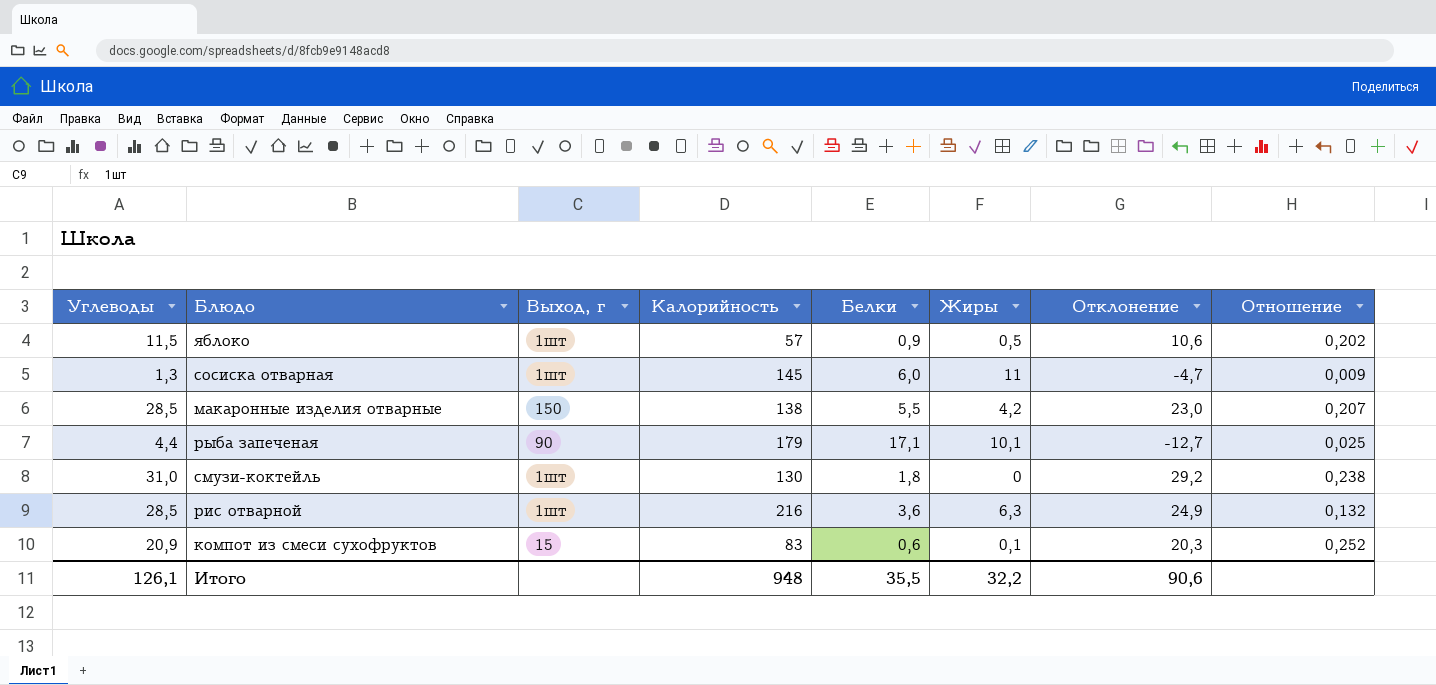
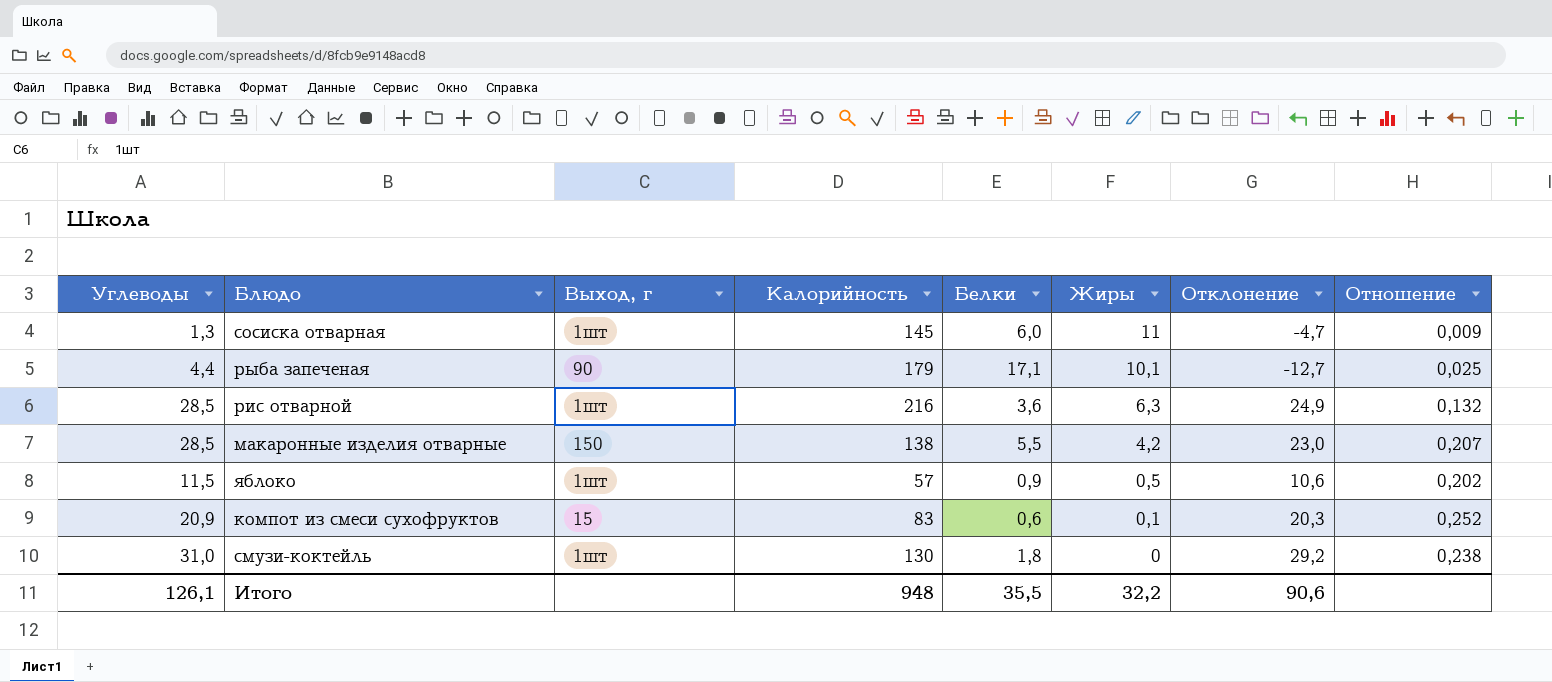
row order: none -> Жиры descending

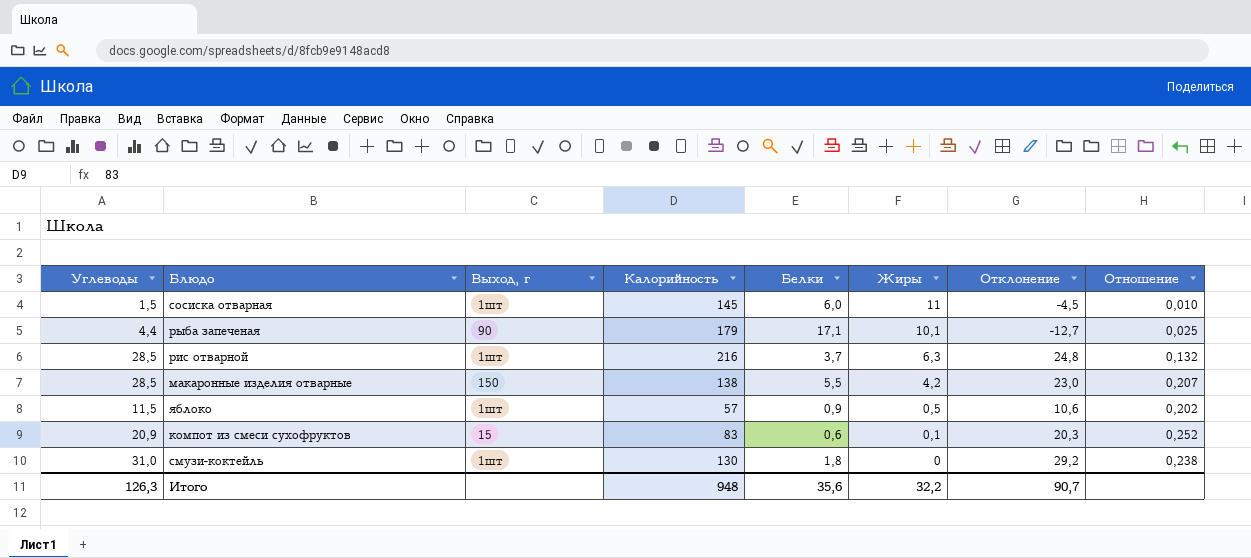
сосиска отварная | Углеводы: 1,3 -> 1,5
сосиска отварная | Отклонение: -4,7 -> -4,5
сосиска отварная | Отношение: 0,009 -> 0,010
рис отварной | Белки: 3,6 -> 3,7
рис отварной | Отклонение: 24,9 -> 24,8
Итого | Углеводы: 126,1 -> 126,3
Итого | Белки: 35,5 -> 35,6
Итого | Отклонение: 90,6 -> 90,7

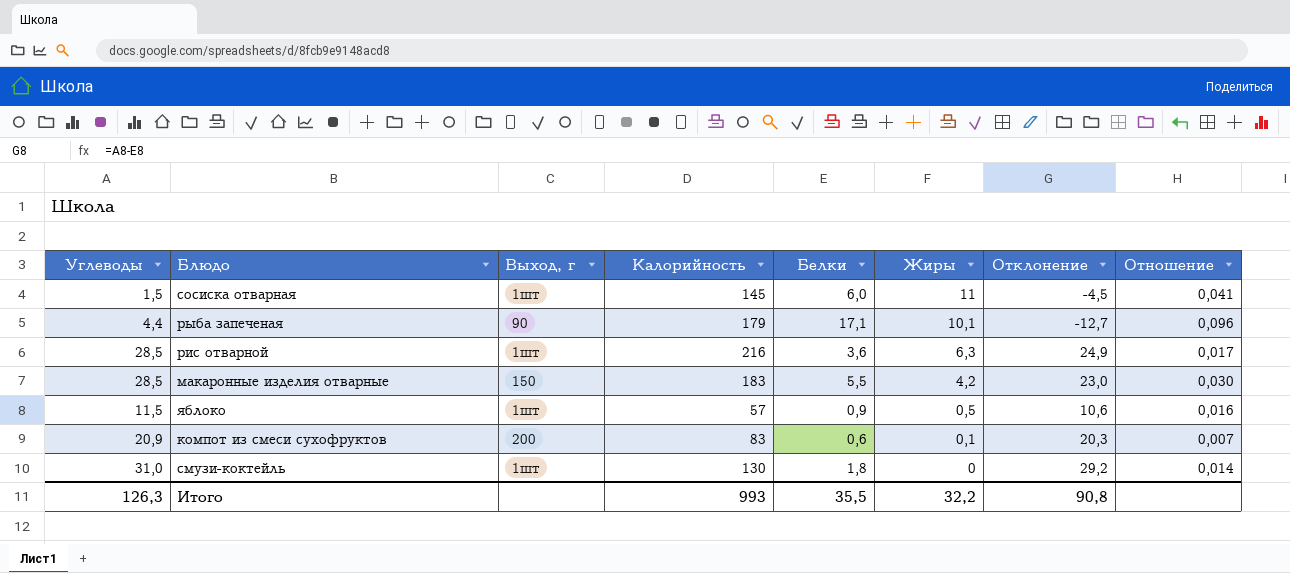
column Отношение | formula: [Углеводы] / [Калорийность] -> [Белки] / [Калорийность]
рис отварной | Белки: 3,7 -> 3,6
рис отварной | Отклонение: 24,8 -> 24,9
макаронные изделия отварные | Калорийность: 138 -> 183
компот из смеси сухофруктов | Выход, г: 15 -> 200
Итого | Калорийность: 948 -> 993
Итого | Белки: 35,6 -> 35,5
Итого | Отклонение: 90,7 -> 90,8

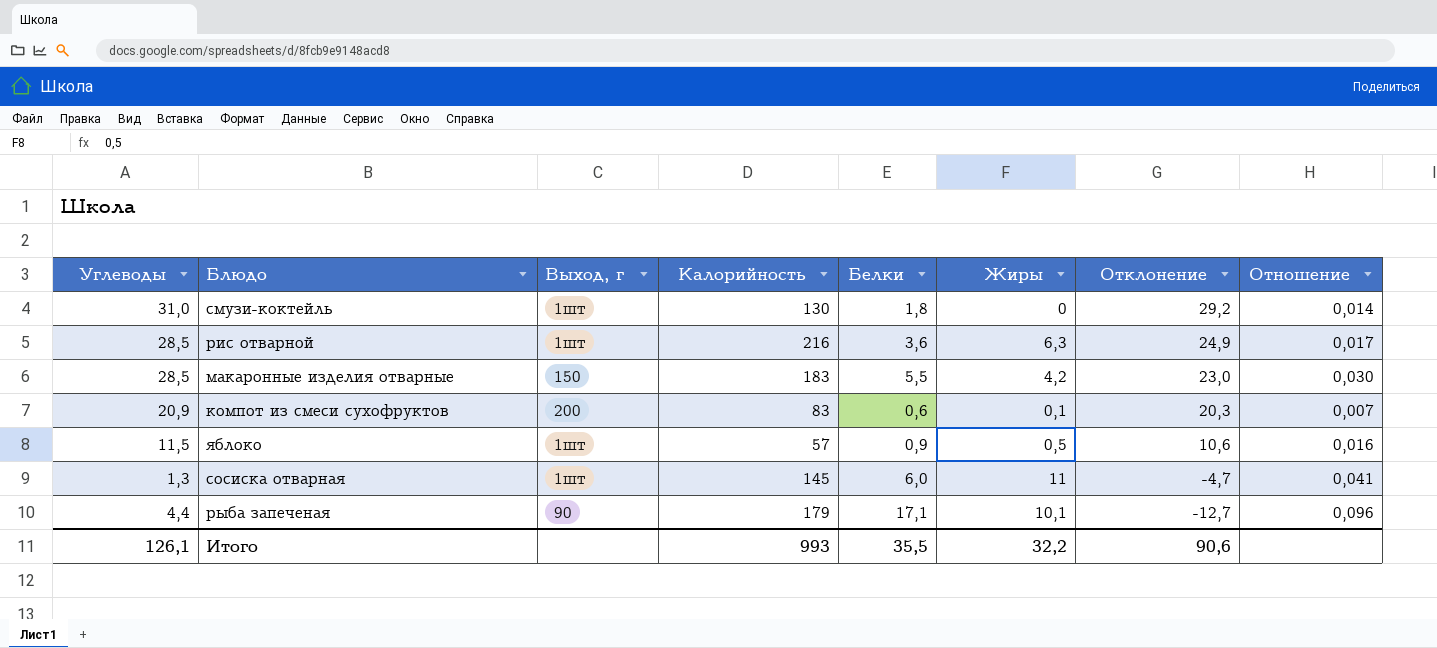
row order: Жиры descending -> Отклонение descending
сосиска отварная | Углеводы: 1,5 -> 1,3
сосиска отварная | Отклонение: -4,5 -> -4,7
Итого | Углеводы: 126,3 -> 126,1
Итого | Отклонение: 90,8 -> 90,6

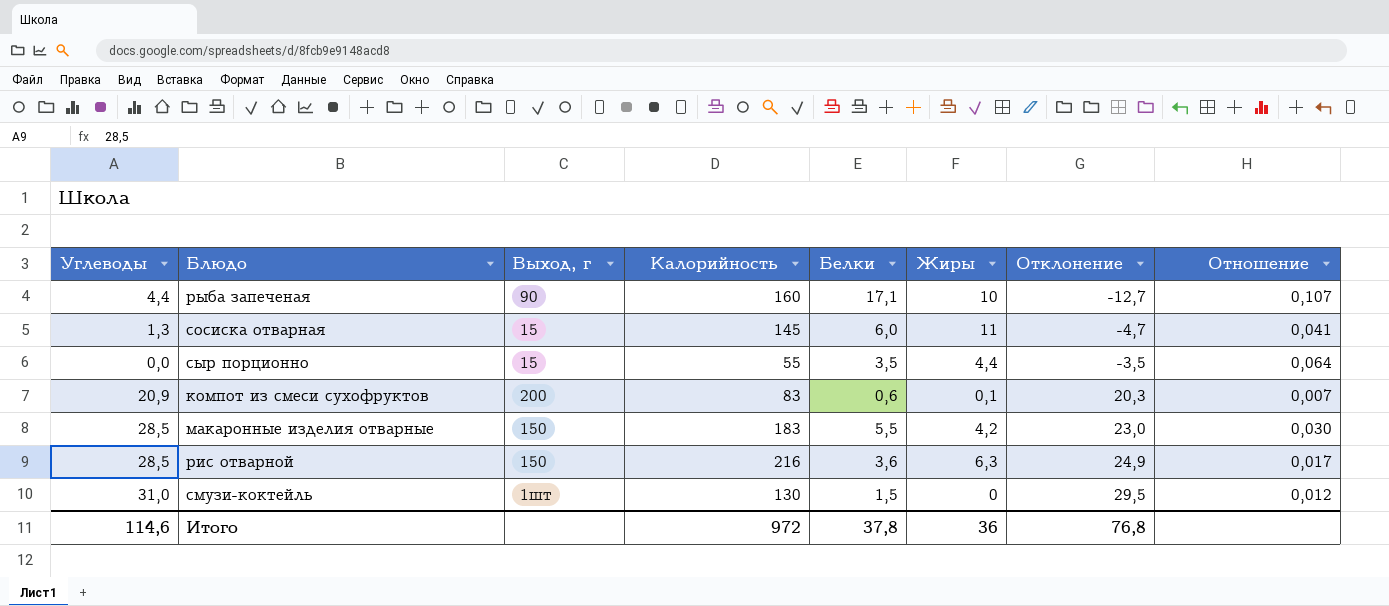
row order: Отклонение descending -> Отклонение ascending
row яблоко: 11,5 | 1шт | 57 | 0,9 | 0,5 | 10,6 | 0,016 -> none
рыба запеченая | Калорийность: 179 -> 160
рыба запеченая | Жиры: 10,1 -> 10
рыба запеченая | Отношение: 0,096 -> 0,107
сосиска отварная | Выход, г: 1шт -> 15
row сыр порционно: none -> 0,0 | 15 | 55 | 3,5 | 4,4 | -3,5 | 0,064
рис отварной | Выход, г: 1шт -> 150
смузи-коктейль | Белки: 1,8 -> 1,5
смузи-коктейль | Отклонение: 29,2 -> 29,5
смузи-коктейль | Отношение: 0,014 -> 0,012
Итого | Углеводы: 126,1 -> 114,6
Итого | Калорийность: 993 -> 972
Итого | Белки: 35,5 -> 37,8
Итого | Жиры: 32,2 -> 36
Итого | Отклонение: 90,6 -> 76,8

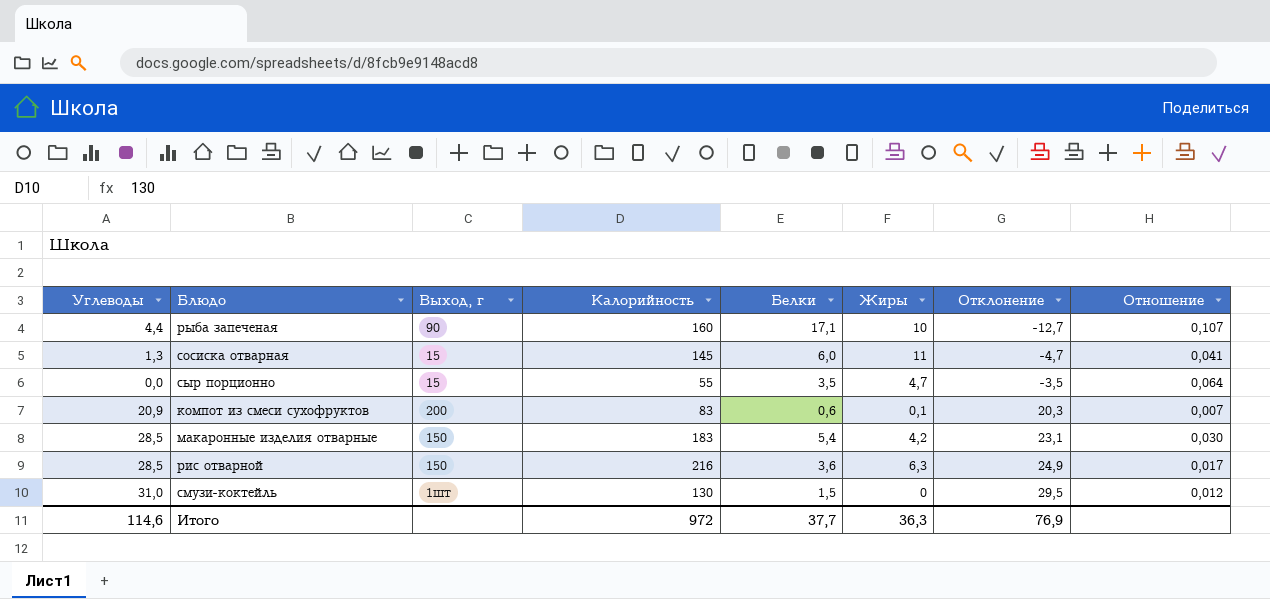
сыр порционно | Жиры: 4,4 -> 4,7
макаронные изделия отварные | Белки: 5,5 -> 5,4
макаронные изделия отварные | Отклонение: 23,0 -> 23,1
Итого | Белки: 37,8 -> 37,7
Итого | Жиры: 36 -> 36,3
Итого | Отклонение: 76,8 -> 76,9

